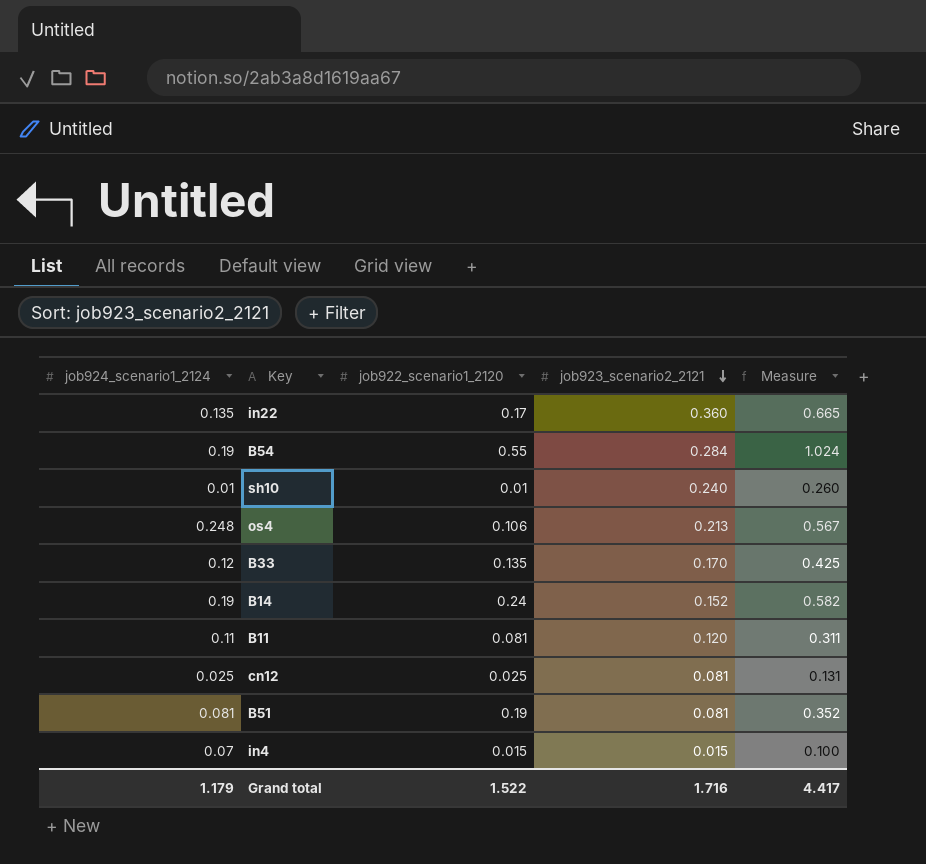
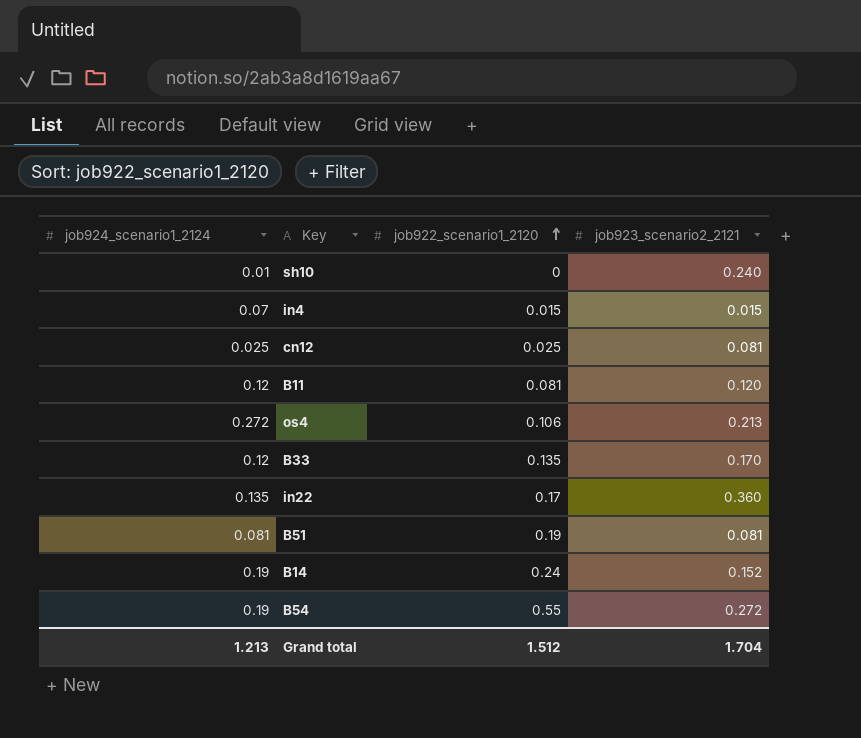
row order: job923_scenario2_2121 descending -> job922_scenario1_2120 ascending
column Measure | formula: [job924_scenario1_2124] + [job922_scenario1_2120] + [job923_scenario2_2121] -> none
sh10 | job922_scenario1_2120: 0.01 -> 0
B11 | job924_scenario1_2124: 0.11 -> 0.12
os4 | job924_scenario1_2124: 0.248 -> 0.272
B54 | job923_scenario2_2121: 0.284 -> 0.272
Grand total | job924_scenario1_2124: 1.179 -> 1.213
Grand total | job922_scenario1_2120: 1.522 -> 1.512
Grand total | job923_scenario2_2121: 1.716 -> 1.704

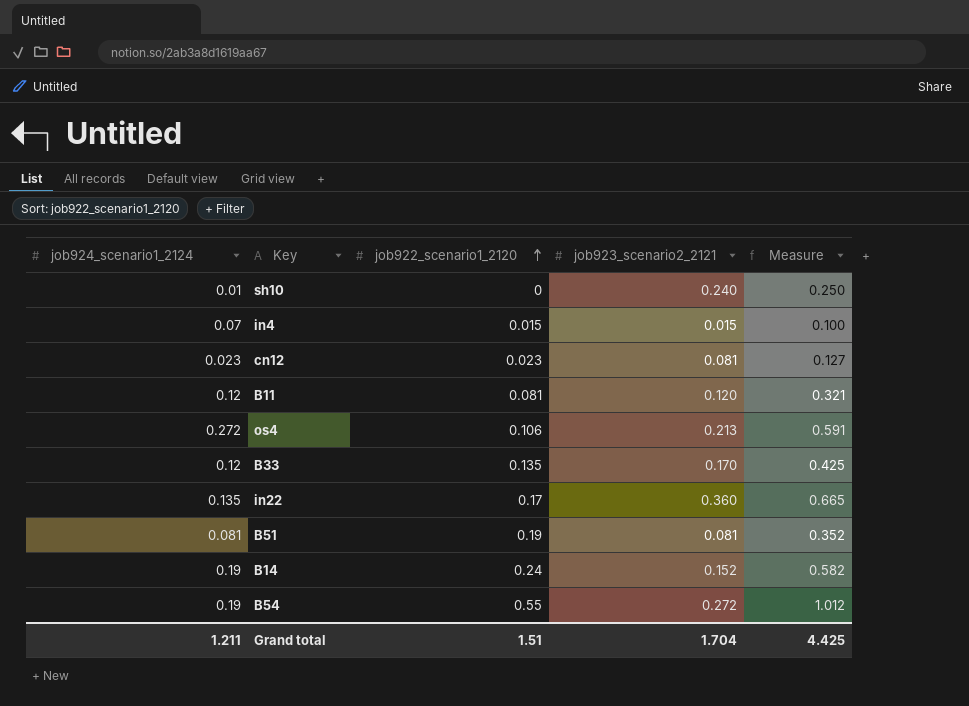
column Measure | formula: none -> [job924_scenario1_2124] + [job922_scenario1_2120] + [job923_scenario2_2121]
cn12 | job924_scenario1_2124: 0.025 -> 0.023
cn12 | job922_scenario1_2120: 0.025 -> 0.023
Grand total | job924_scenario1_2124: 1.213 -> 1.211
Grand total | job922_scenario1_2120: 1.512 -> 1.51

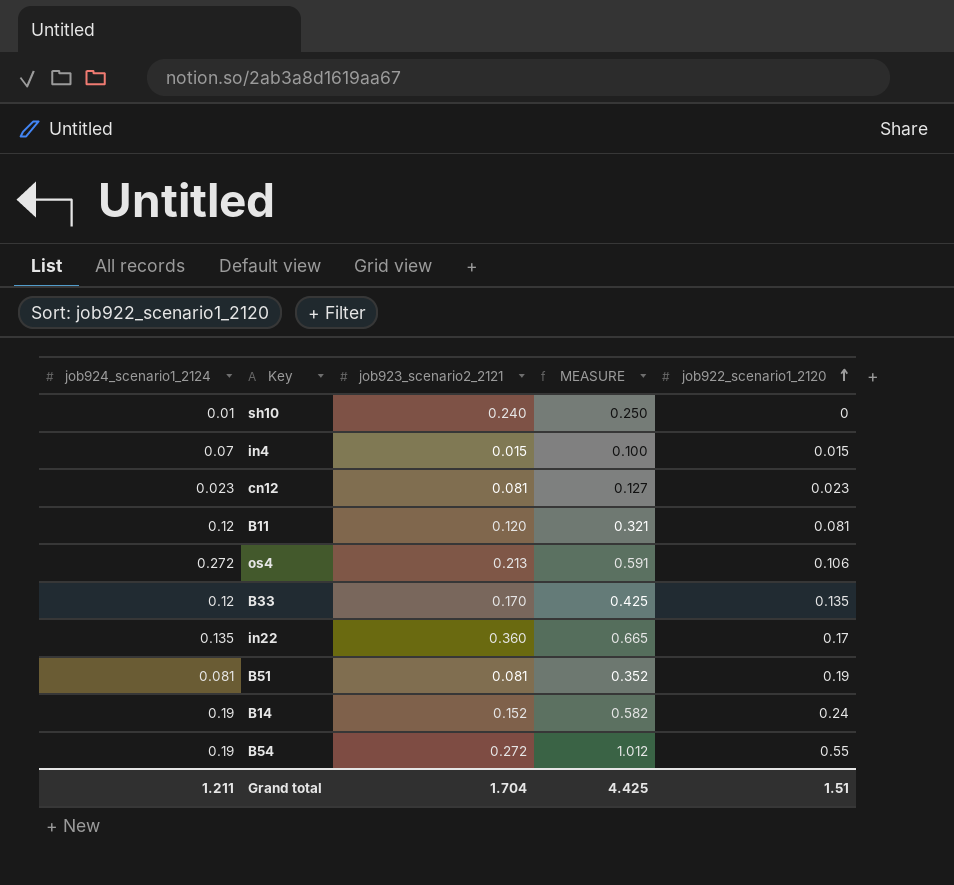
column name: Measure -> MEASURE
column job922_scenario1_2120 | position: 3 -> 5

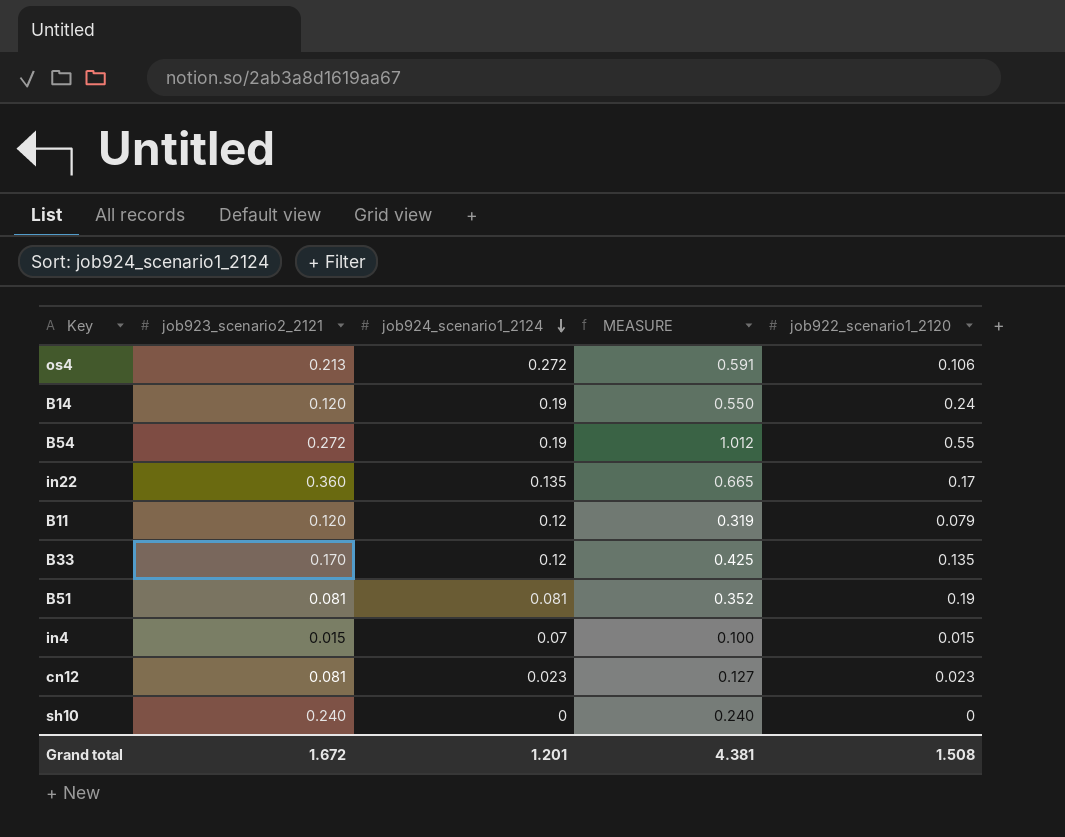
row order: job922_scenario1_2120 ascending -> job924_scenario1_2124 descending
column job924_scenario1_2124 | position: 1 -> 3
B14 | job923_scenario2_2121: 0.152 -> 0.120
B14 | MEASURE: 0.582 -> 0.550
B11 | MEASURE: 0.321 -> 0.319
B11 | job922_scenario1_2120: 0.081 -> 0.079
sh10 | job924_scenario1_2124: 0.01 -> 0
sh10 | MEASURE: 0.250 -> 0.240
Grand total | job923_scenario2_2121: 1.704 -> 1.672
Grand total | job924_scenario1_2124: 1.211 -> 1.201
Grand total | MEASURE: 4.425 -> 4.381
Grand total | job922_scenario1_2120: 1.51 -> 1.508

